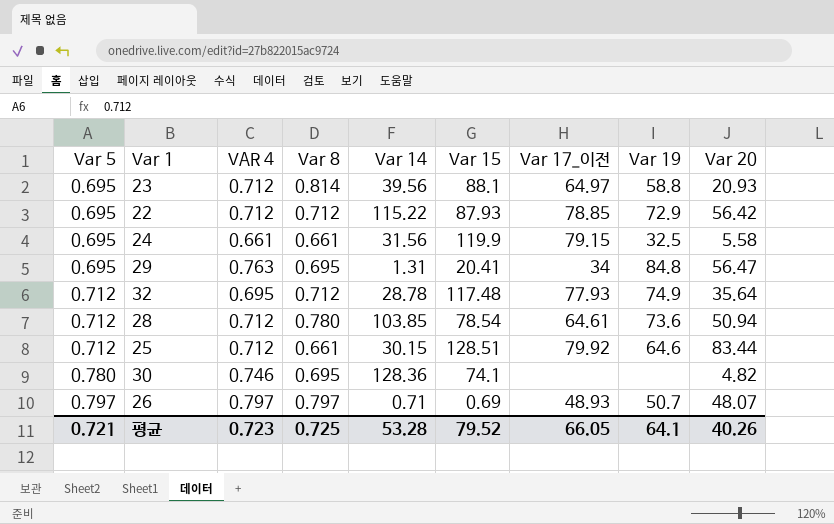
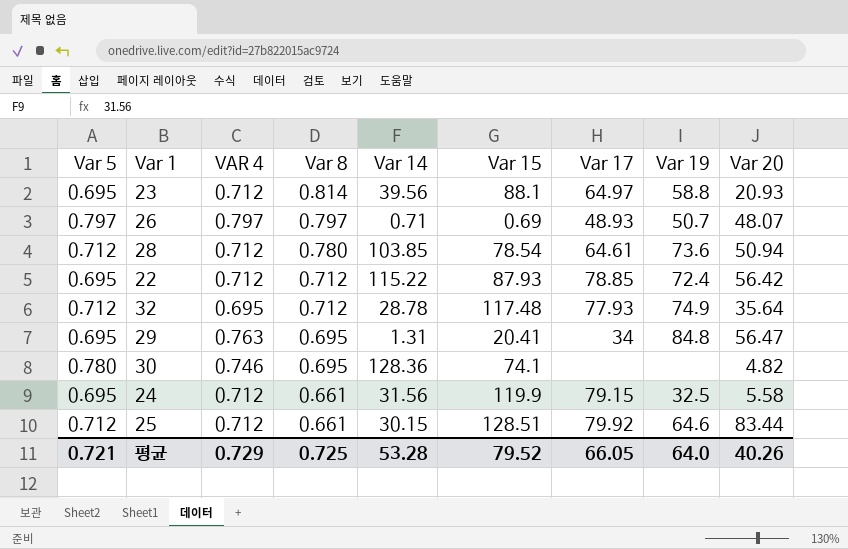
row order: Var 5 ascending -> Var 8 descending
column name: Var 17_이전 -> Var 17
22 | Var 19: 72.9 -> 72.4
24 | VAR 4: 0.661 -> 0.712
평균 | VAR 4: 0.723 -> 0.729
평균 | Var 19: 64.1 -> 64.0

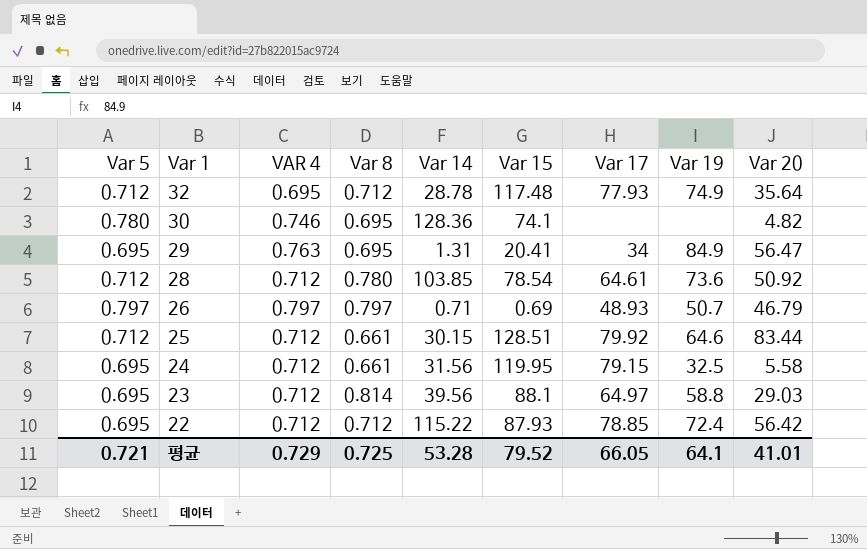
row order: Var 8 descending -> Var 1 descending
29 | Var 19: 84.8 -> 84.9
28 | Var 20: 50.94 -> 50.92
26 | Var 20: 48.07 -> 46.79
24 | Var 15: 119.9 -> 119.95
23 | Var 20: 20.93 -> 29.03
평균 | Var 19: 64.0 -> 64.1
평균 | Var 20: 40.26 -> 41.01

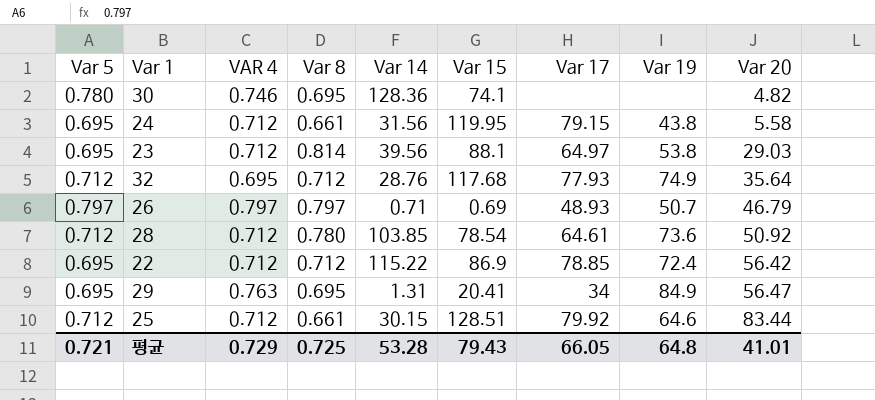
row order: Var 1 descending -> Var 20 ascending
24 | Var 19: 32.5 -> 43.8
23 | Var 19: 58.8 -> 53.8
32 | Var 14: 28.78 -> 28.76
32 | Var 15: 117.48 -> 117.68
22 | Var 15: 87.93 -> 86.9
평균 | Var 15: 79.52 -> 79.43
평균 | Var 19: 64.1 -> 64.8

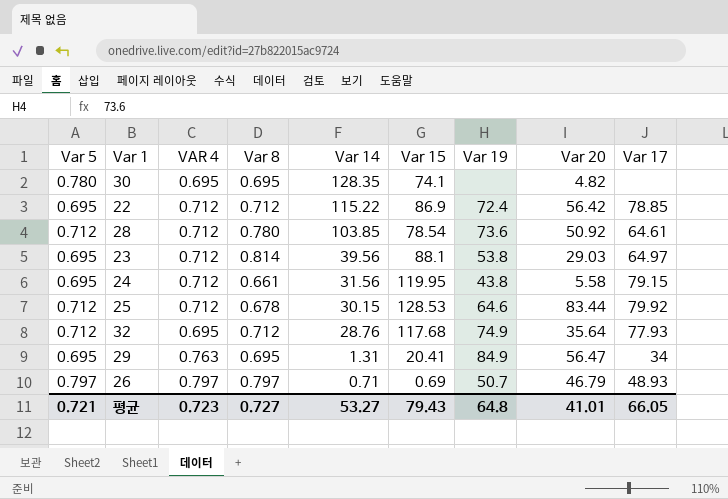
row order: Var 20 ascending -> Var 14 descending
column Var 17 | position: 7 -> 9
30 | VAR 4: 0.746 -> 0.695
30 | Var 14: 128.36 -> 128.35
25 | Var 8: 0.661 -> 0.678
25 | Var 15: 128.51 -> 128.53
평균 | VAR 4: 0.729 -> 0.723
평균 | Var 8: 0.725 -> 0.727
평균 | Var 14: 53.28 -> 53.27

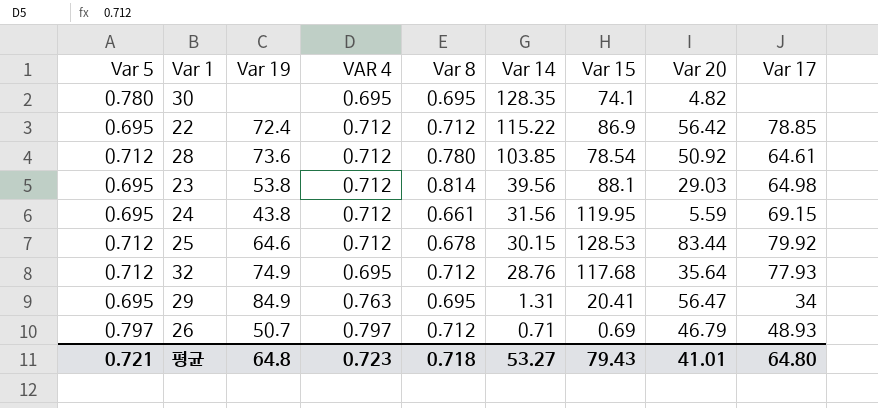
column Var 19 | position: 7 -> 3
23 | Var 17: 64.97 -> 64.98
24 | Var 20: 5.58 -> 5.59
24 | Var 17: 79.15 -> 69.15
26 | Var 8: 0.797 -> 0.712
평균 | Var 8: 0.727 -> 0.718
평균 | Var 17: 66.05 -> 64.80

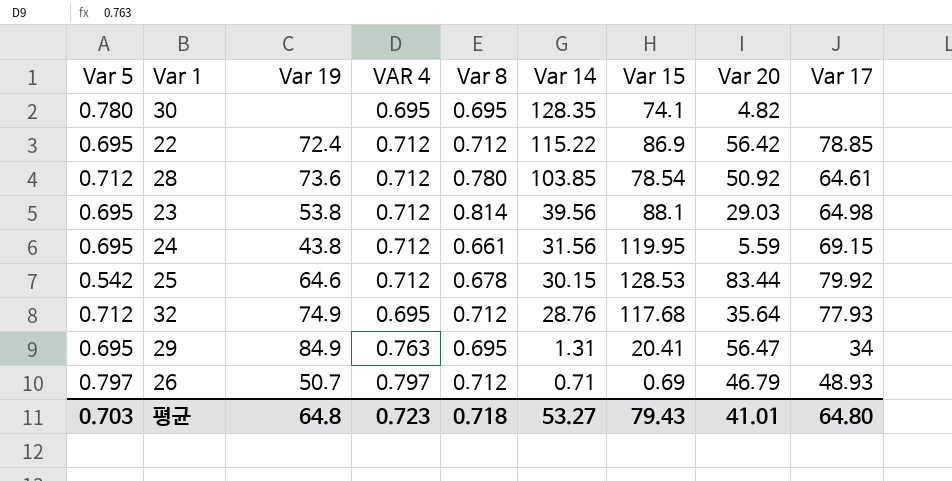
25 | Var 5: 0.712 -> 0.542
평균 | Var 5: 0.721 -> 0.703

